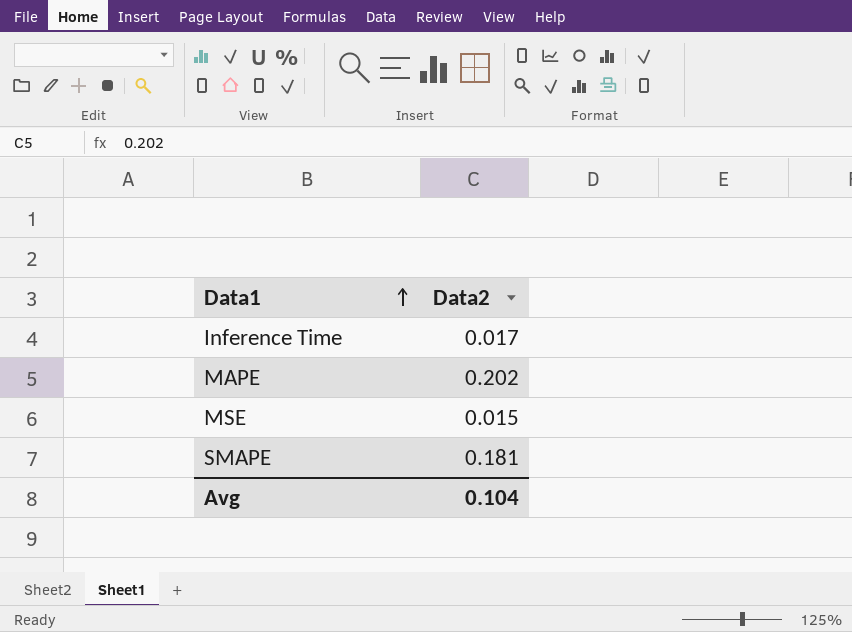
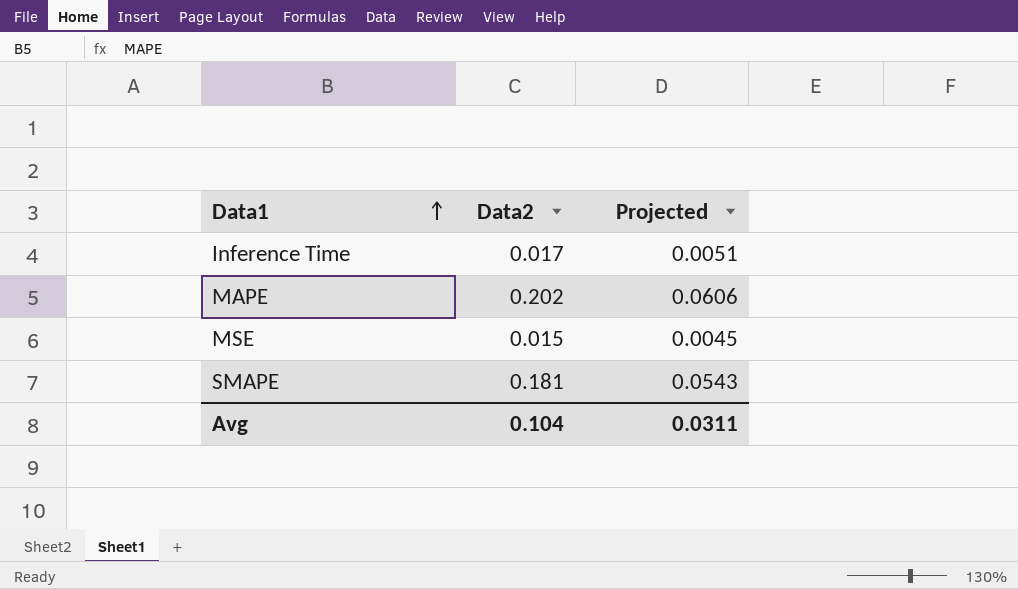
column Projected | formula: none -> [Data2] * 0.3

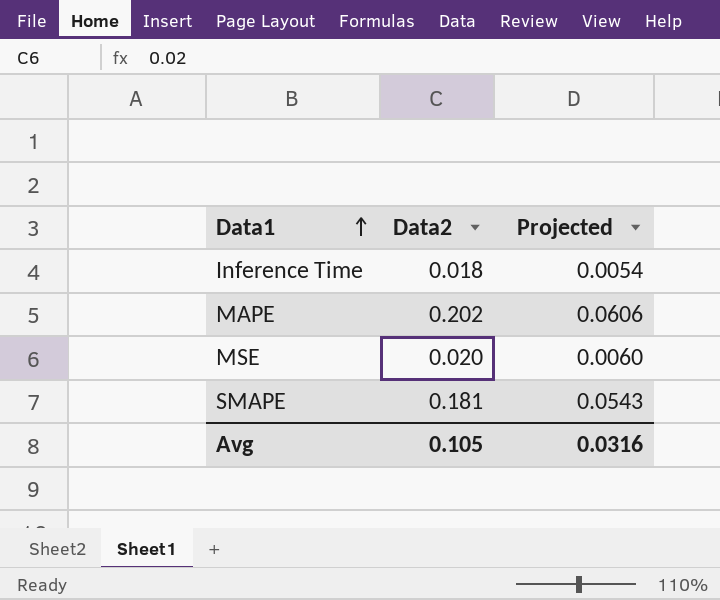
Inference Time | Data2: 0.017 -> 0.018
Inference Time | Projected: 0.0051 -> 0.0054
MSE | Data2: 0.015 -> 0.020
MSE | Projected: 0.0045 -> 0.0060
Avg | Data2: 0.104 -> 0.105
Avg | Projected: 0.0311 -> 0.0316

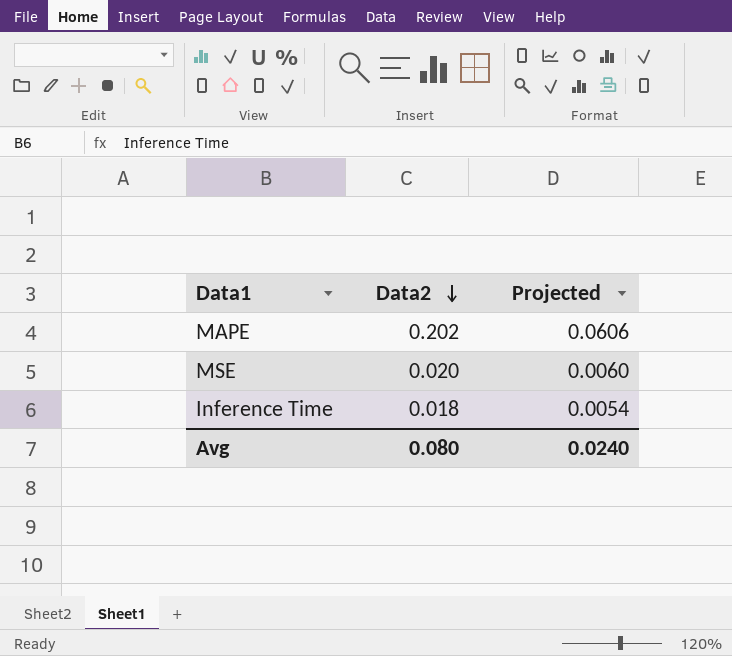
row order: Data1 ascending -> Data2 descending
row SMAPE: 0.181 | 0.0543 -> none
Avg | Data2: 0.105 -> 0.080
Avg | Projected: 0.0316 -> 0.0240

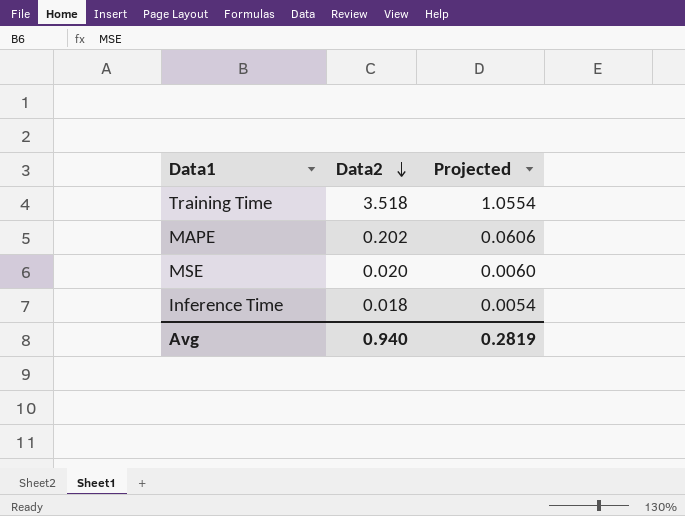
row Training Time: none -> 3.518 | 1.0554
Avg | Data2: 0.080 -> 0.940
Avg | Projected: 0.0240 -> 0.2819

